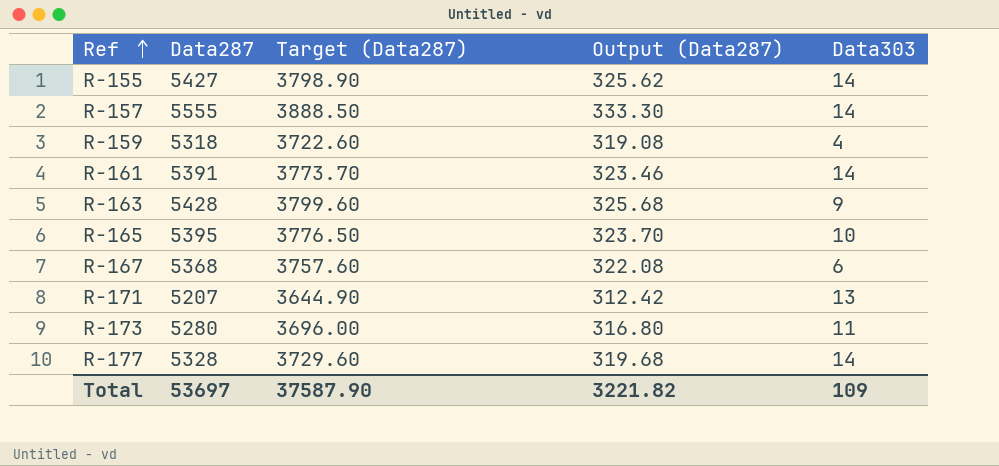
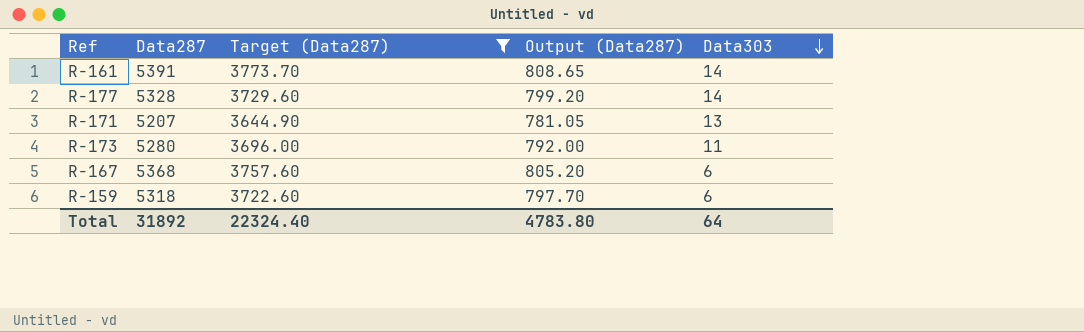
filter: none -> Target (Data287) <= 3773.70
row order: Ref ascending -> Data303 descending
column Output (Data287) | formula: [Data287] * 0.06 -> [Data287] * 0.15
R-159 | Data303: 4 -> 6
Total | Data287: 53697 -> 31892
Total | Target (Data287): 37587.90 -> 22324.40
Total | Output (Data287): 3221.82 -> 4783.80
Total | Data303: 109 -> 64

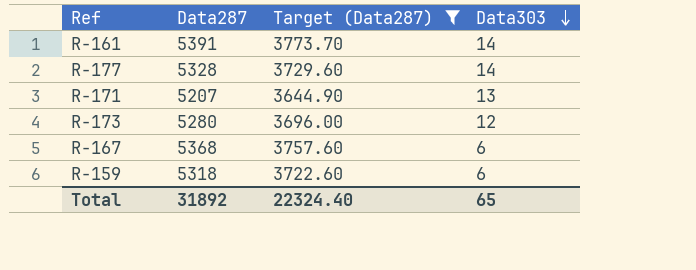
column Output (Data287) | formula: [Data287] * 0.15 -> none
R-173 | Data303: 11 -> 12
Total | Data303: 64 -> 65

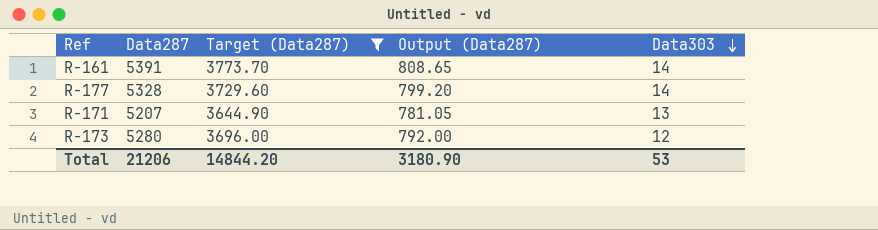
column Output (Data287) | formula: none -> [Data287] * 0.15
row R-167: 5368 | 3757.60 | 6 -> none
row R-159: 5318 | 3722.60 | 6 -> none
Total | Data287: 31892 -> 21206
Total | Target (Data287): 22324.40 -> 14844.20
Total | Data303: 65 -> 53

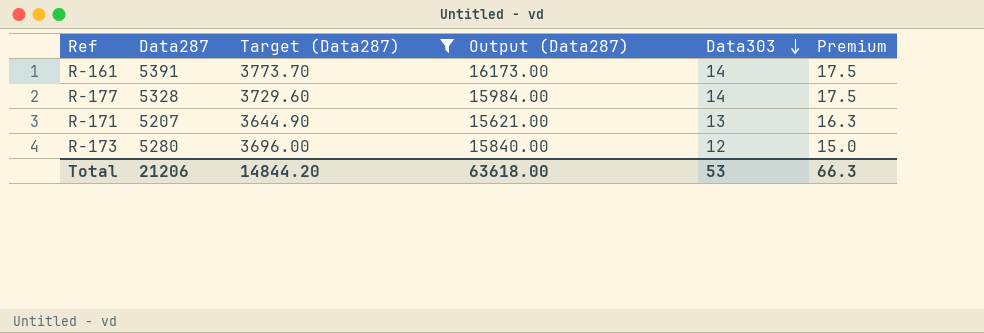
column Output (Data287) | formula: [Data287] * 0.15 -> [Data287] * 3
column Premium | formula: none -> [Data303] * 1.25
Total | Output (Data287): 3180.90 -> 63618.00

